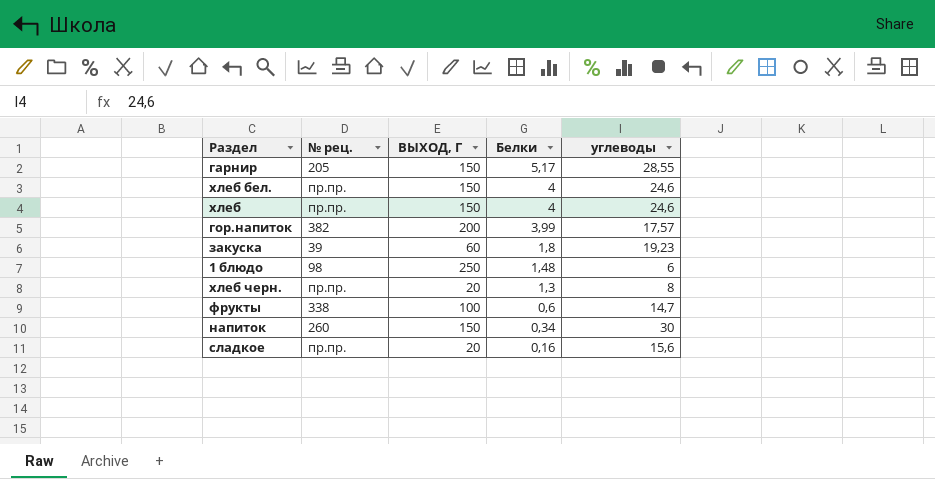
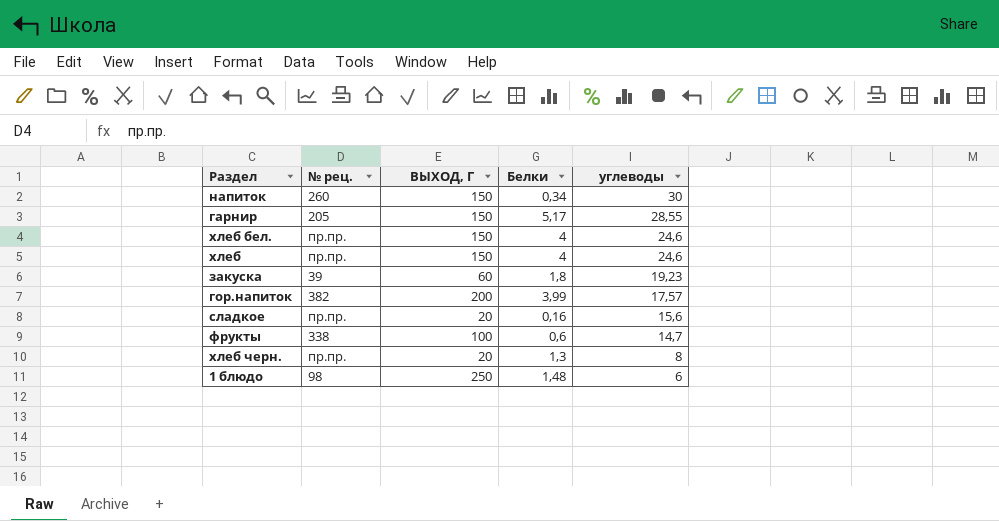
row order: Белки descending -> углеводы descending

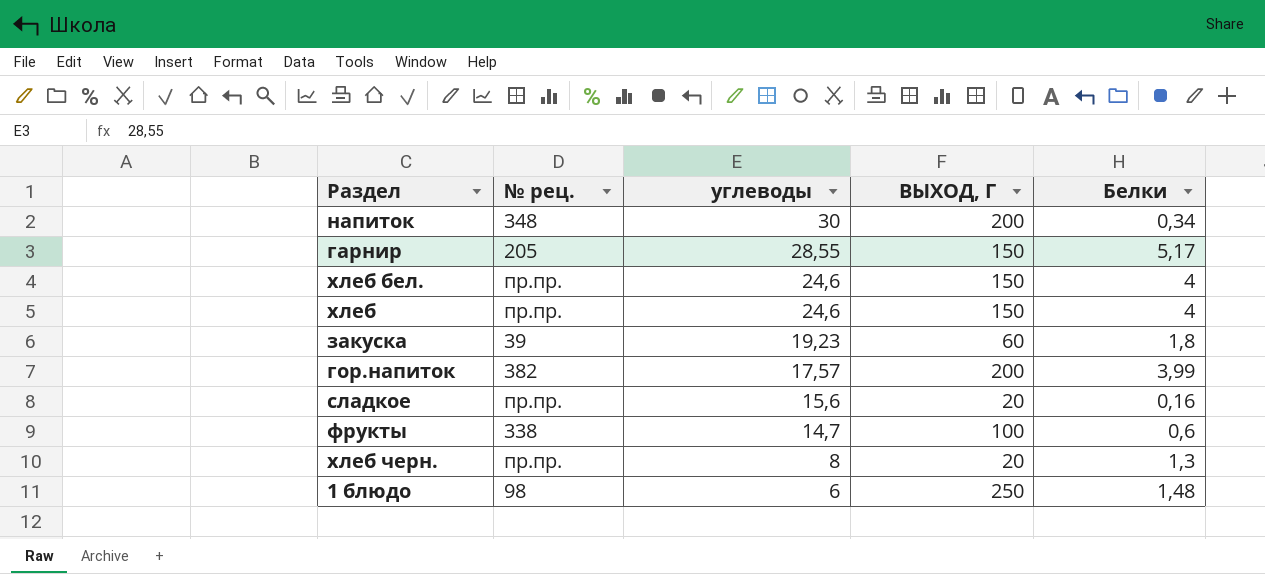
column углеводы | position: 5 -> 3
напиток | № рец.: 260 -> 348
напиток | ВЫХОД, Г: 150 -> 200

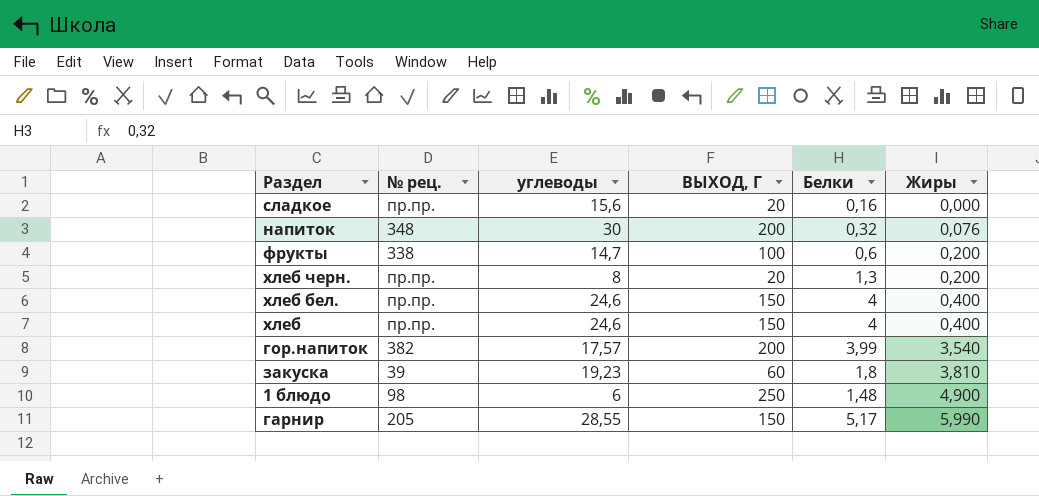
row order: углеводы descending -> Жиры ascending
column Жиры | position: none -> 6
напиток | Белки: 0,34 -> 0,32

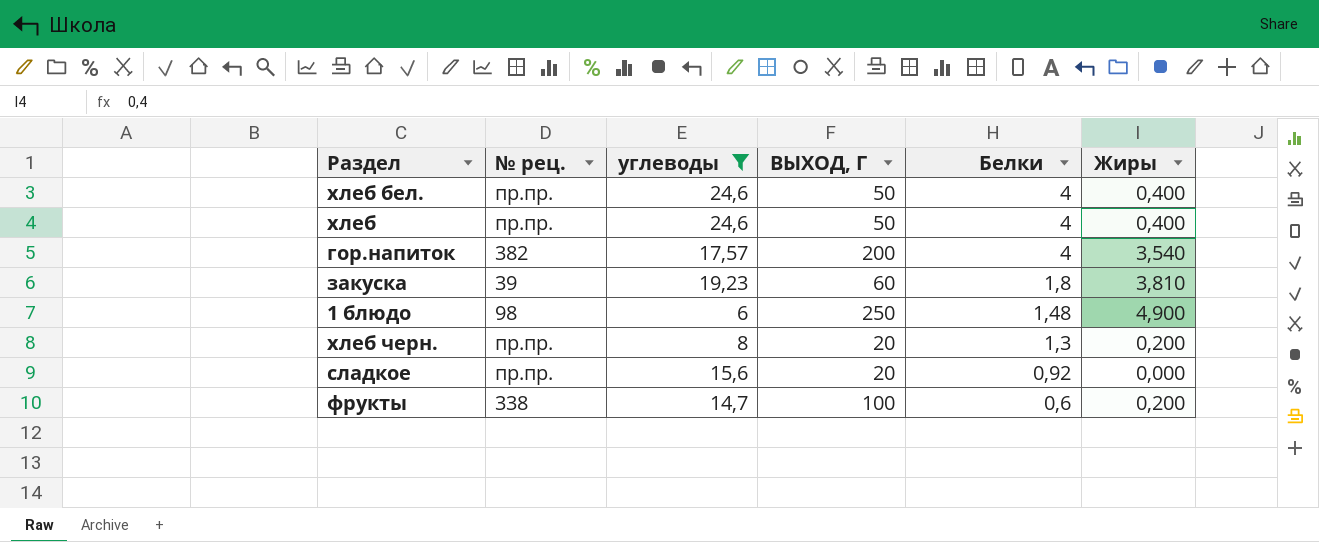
filter: none -> углеводы <= 24,6
row order: Жиры ascending -> Белки descending
хлеб бел. | ВЫХОД, Г: 150 -> 50
хлеб | ВЫХОД, Г: 150 -> 50
гор.напиток | Белки: 3,99 -> 4
сладкое | Белки: 0,16 -> 0,92

